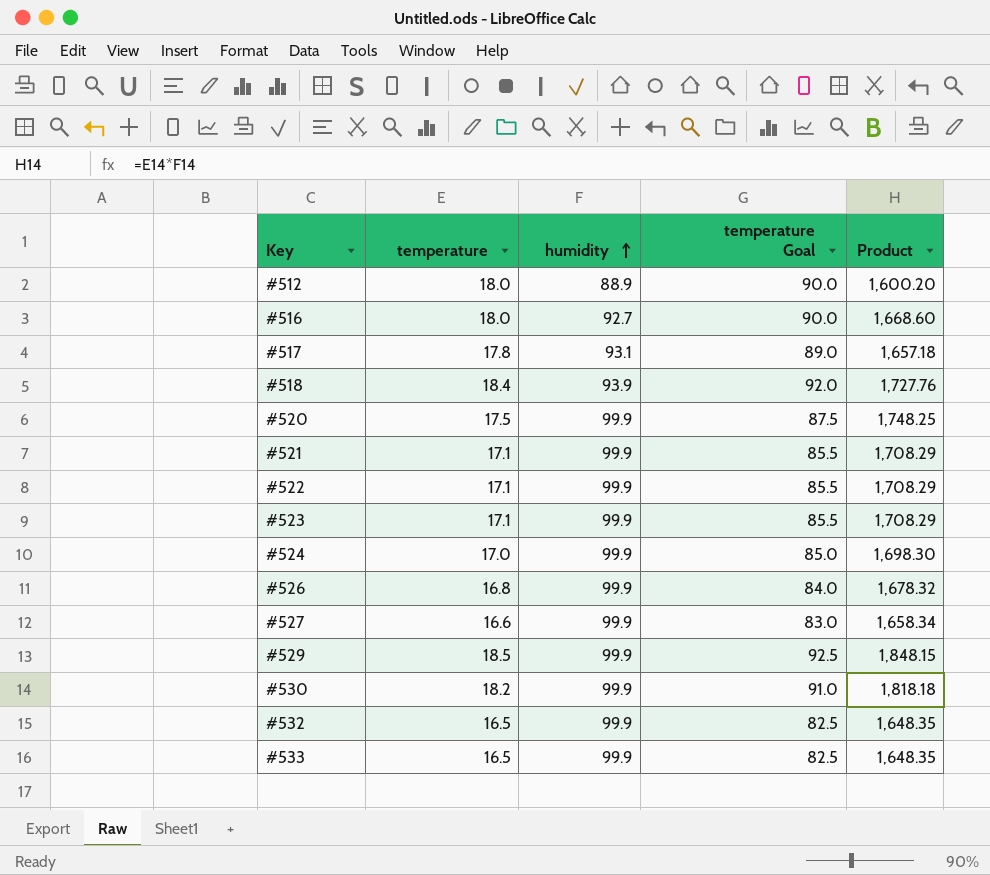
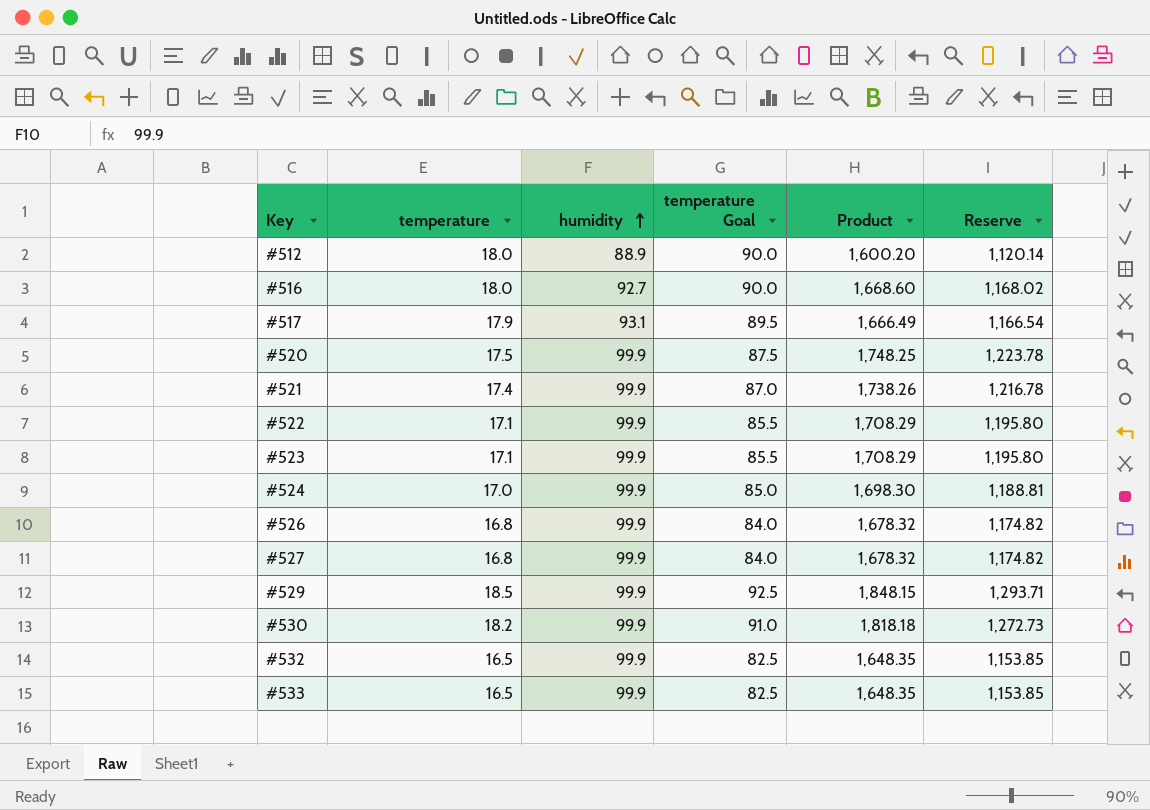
column Reserve | formula: none -> [Product] * 0.7
row #518: 18.4 | 93.9 | 92.0 | 1,727.76 -> none
#517 | temperature: 17.8 -> 17.9
#517 | temperature Goal: 89.0 -> 89.5
#517 | Product: 1,657.18 -> 1,666.49
#521 | temperature: 17.1 -> 17.4
#521 | temperature Goal: 85.5 -> 87.0
#521 | Product: 1,708.29 -> 1,738.26
#527 | temperature: 16.6 -> 16.8
#527 | temperature Goal: 83.0 -> 84.0
#527 | Product: 1,658.34 -> 1,678.32

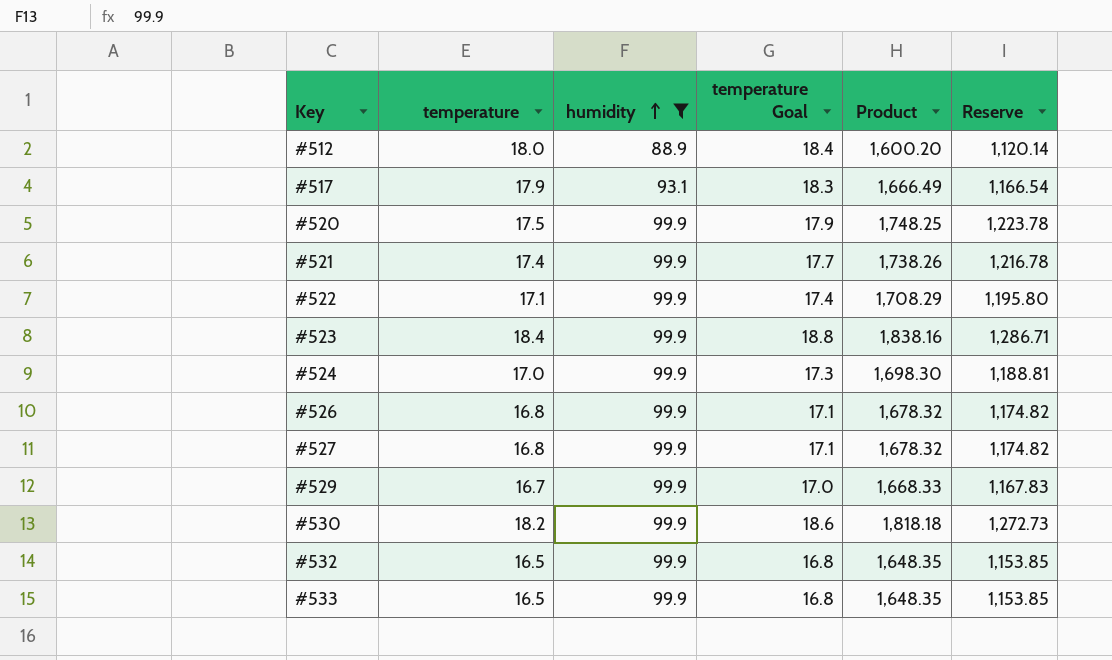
filter: none -> humidity != 92.7
column temperature Goal | formula: [temperature] * 5 -> [temperature] * 1.02
#523 | temperature: 17.1 -> 18.4
#523 | Product: 1,708.29 -> 1,838.16
#523 | Reserve: 1,195.80 -> 1,286.71
#529 | temperature: 18.5 -> 16.7
#529 | Product: 1,848.15 -> 1,668.33
#529 | Reserve: 1,293.71 -> 1,167.83

